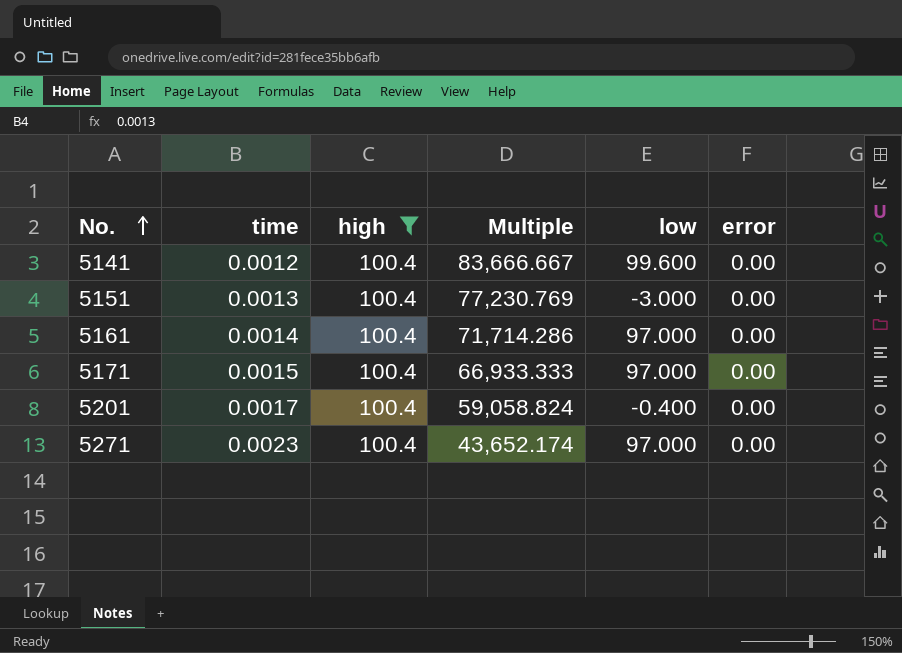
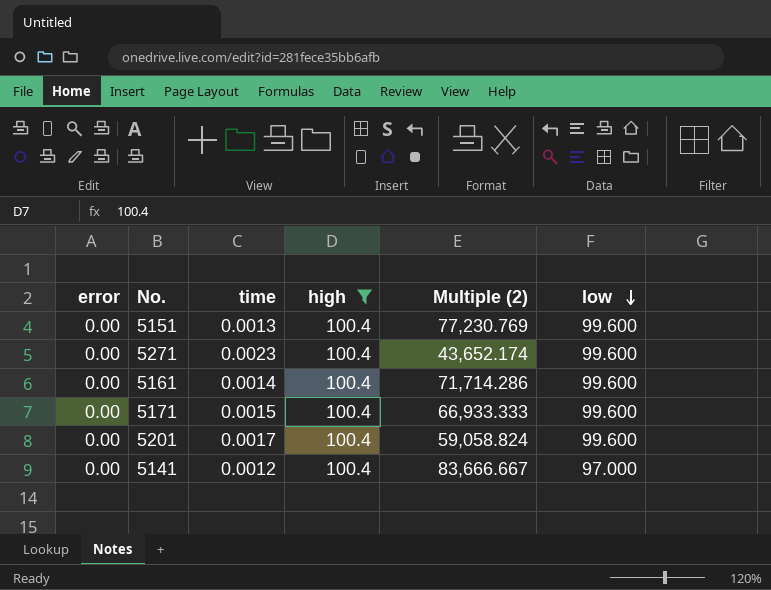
row order: No. ascending -> low descending
column error | position: 6 -> 1
column name: Multiple -> Multiple (2)
5151 | low: -3.000 -> 99.600
5271 | low: 97.000 -> 99.600
5161 | low: 97.000 -> 99.600
5171 | low: 97.000 -> 99.600
5201 | low: -0.400 -> 99.600
5141 | low: 99.600 -> 97.000

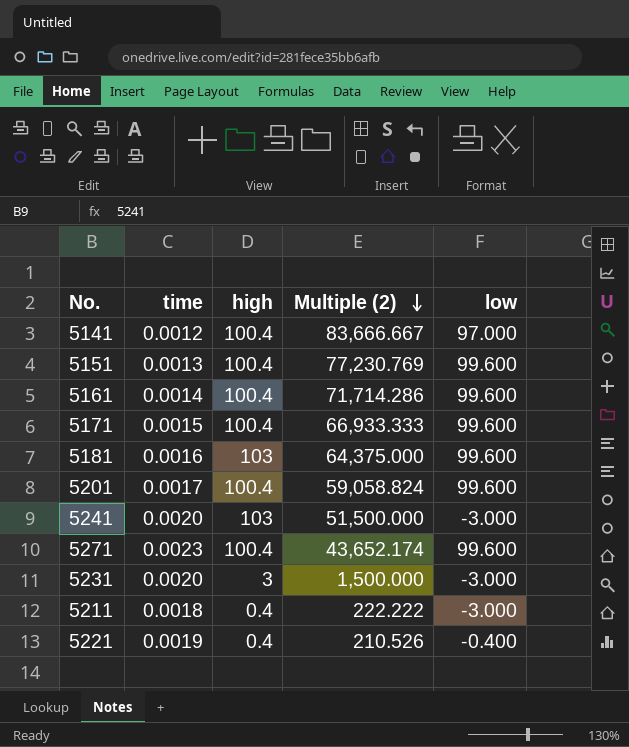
filter: high = 100.4 -> none
row order: low descending -> Multiple (2) descending
column error | position: 1 -> none

